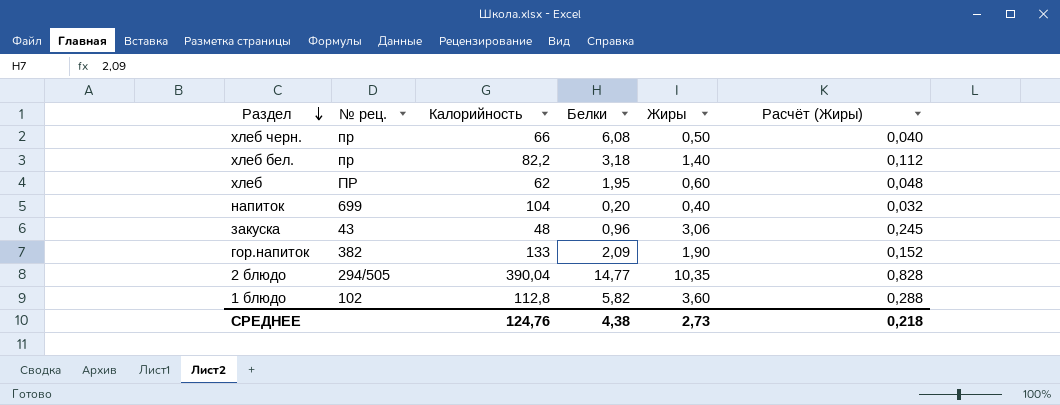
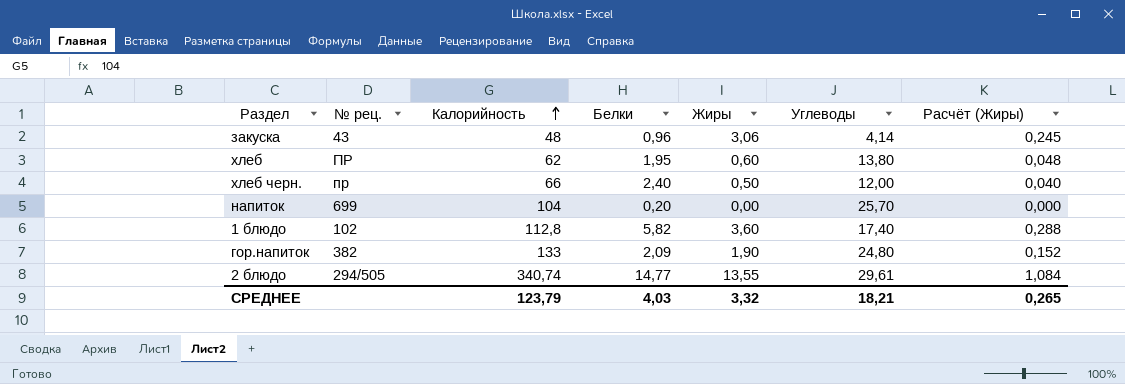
row order: Раздел descending -> Калорийность ascending
column Углеводы | position: none -> 6
row хлеб бел.: пр | 82,2 | 3,18 | 1,40 | 0,112 -> none
хлеб черн. | Белки: 6,08 -> 2,40
напиток | Жиры: 0,40 -> 0,00
напиток | Расчёт (Жиры): 0,032 -> 0,000
2 блюдо | Калорийность: 390,04 -> 340,74
2 блюдо | Жиры: 10,35 -> 13,55
2 блюдо | Расчёт (Жиры): 0,828 -> 1,084
СРЕДНЕЕ | Калорийность: 124,76 -> 123,79
СРЕДНЕЕ | Белки: 4,38 -> 4,03
СРЕДНЕЕ | Жиры: 2,73 -> 3,32
СРЕДНЕЕ | Расчёт (Жиры): 0,218 -> 0,265

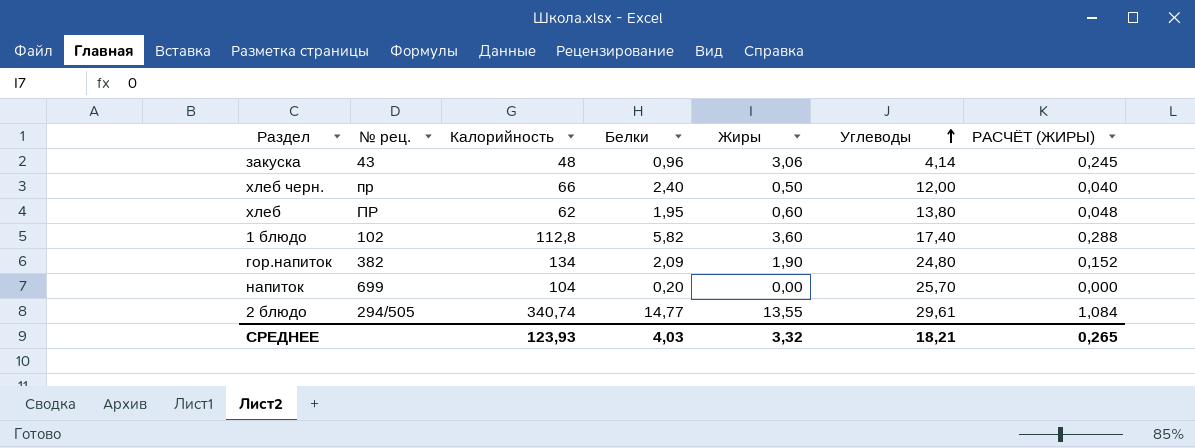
row order: Калорийность ascending -> Углеводы ascending
column name: Расчёт (Жиры) -> РАСЧЁТ (ЖИРЫ)
гор.напиток | Калорийность: 133 -> 134
СРЕДНЕЕ | Калорийность: 123,79 -> 123,93

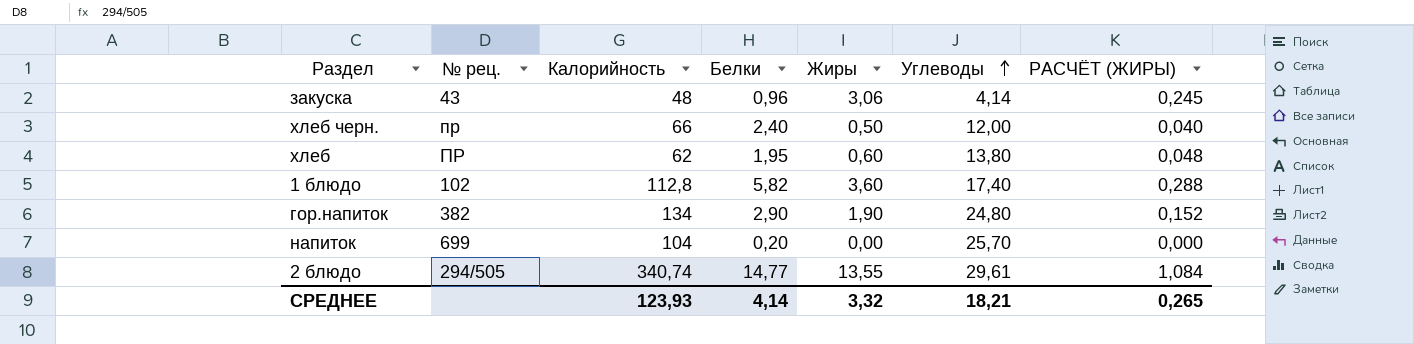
гор.напиток | Белки: 2,09 -> 2,90
СРЕДНЕЕ | Белки: 4,03 -> 4,14

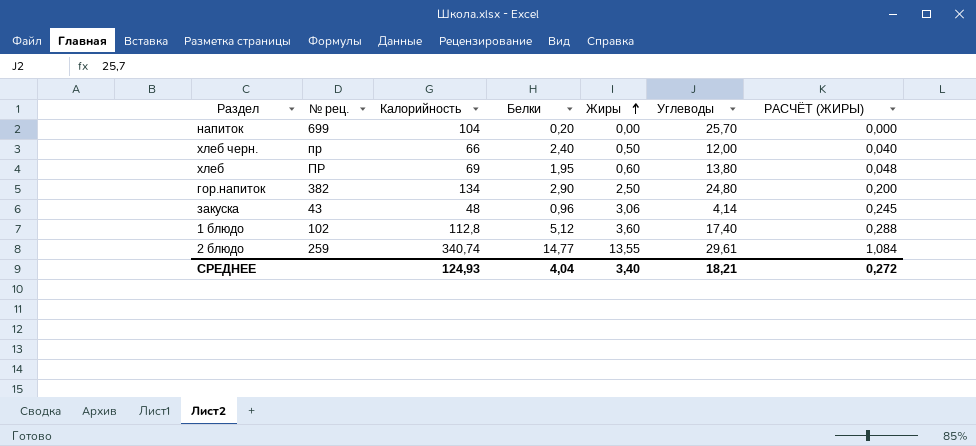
row order: Углеводы ascending -> Жиры ascending
хлеб | Калорийность: 62 -> 69
гор.напиток | Жиры: 1,90 -> 2,50
гор.напиток | РАСЧЁТ (ЖИРЫ): 0,152 -> 0,200
1 блюдо | Белки: 5,82 -> 5,12
2 блюдо | № рец.: 294/505 -> 259
СРЕДНЕЕ | Калорийность: 123,93 -> 124,93
СРЕДНЕЕ | Белки: 4,14 -> 4,04
СРЕДНЕЕ | Жиры: 3,32 -> 3,40
СРЕДНЕЕ | РАСЧЁТ (ЖИРЫ): 0,265 -> 0,272

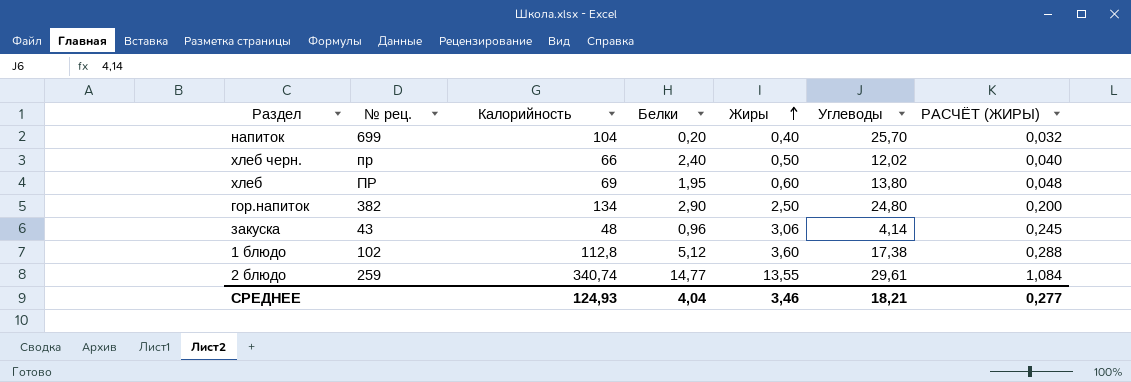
напиток | Жиры: 0,00 -> 0,40
напиток | РАСЧЁТ (ЖИРЫ): 0,000 -> 0,032
хлеб черн. | Углеводы: 12,00 -> 12,02
1 блюдо | Углеводы: 17,40 -> 17,38
СРЕДНЕЕ | Жиры: 3,40 -> 3,46
СРЕДНЕЕ | РАСЧЁТ (ЖИРЫ): 0,272 -> 0,277

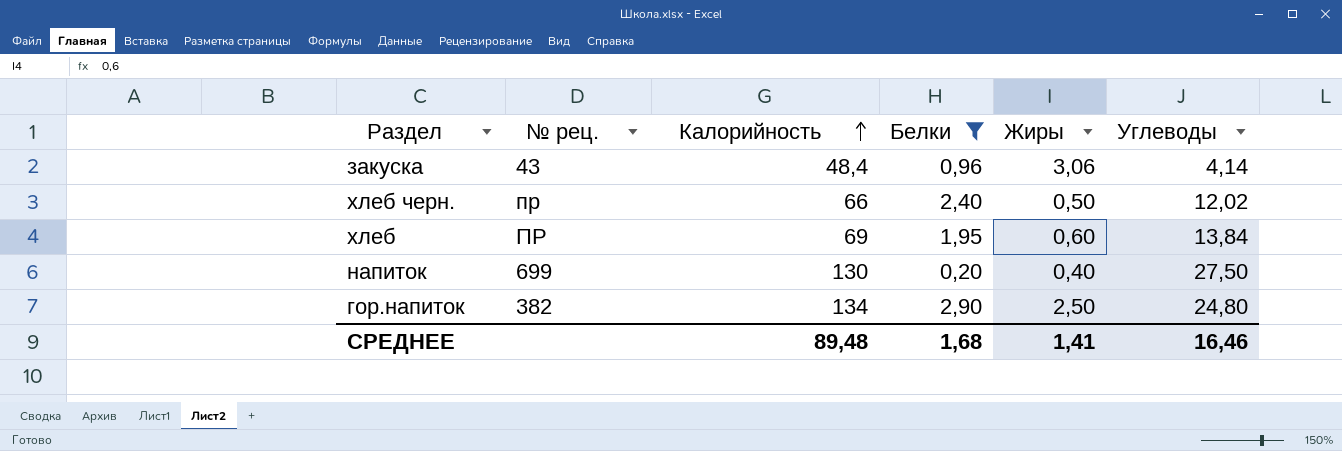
filter: none -> Белки <= 2,90
row order: Жиры ascending -> Калорийность ascending
column РАСЧЁТ (ЖИРЫ) | formula: [Жиры] * 0,08 -> none
закуска | Калорийность: 48 -> 48,4
хлеб | Углеводы: 13,80 -> 13,84
напиток | Калорийность: 104 -> 130
напиток | Углеводы: 25,70 -> 27,50
СРЕДНЕЕ | Калорийность: 124,93 -> 89,48
СРЕДНЕЕ | Белки: 4,04 -> 1,68
СРЕДНЕЕ | Жиры: 3,46 -> 1,41
СРЕДНЕЕ | Углеводы: 18,21 -> 16,46

